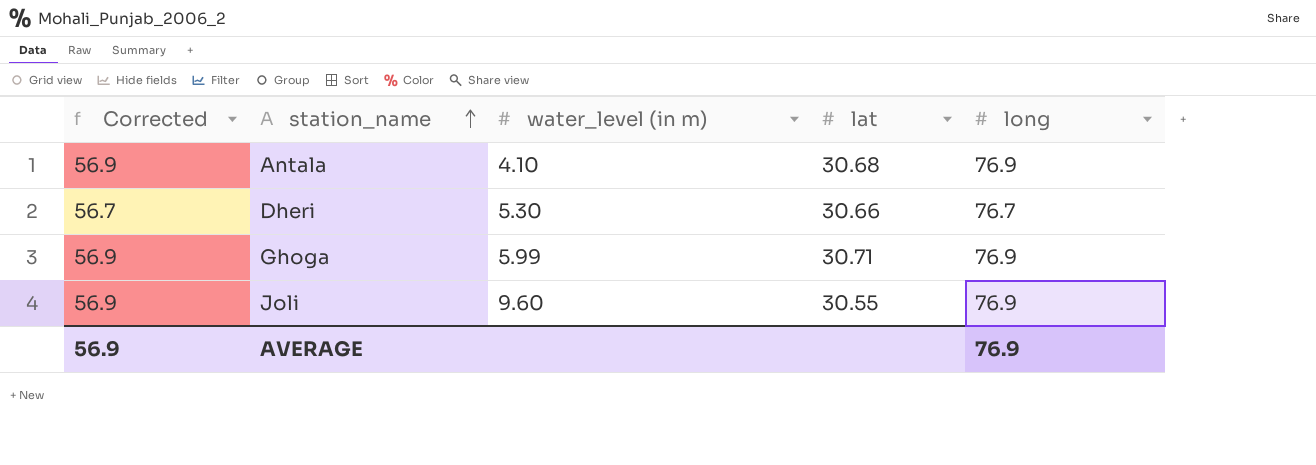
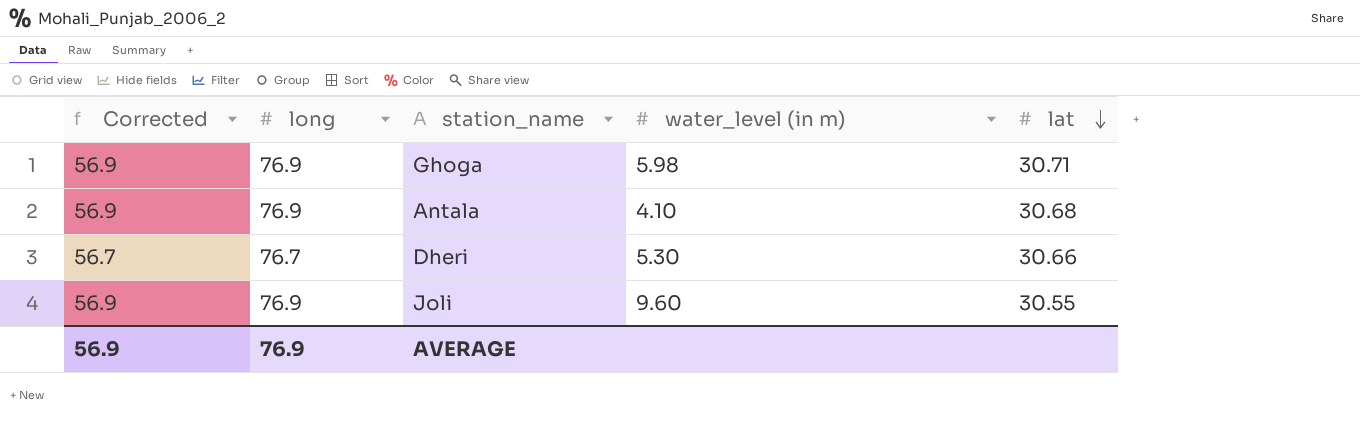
row order: station_name ascending -> lat descending
column long | position: 5 -> 2
Ghoga | water_level (in m): 5.99 -> 5.98

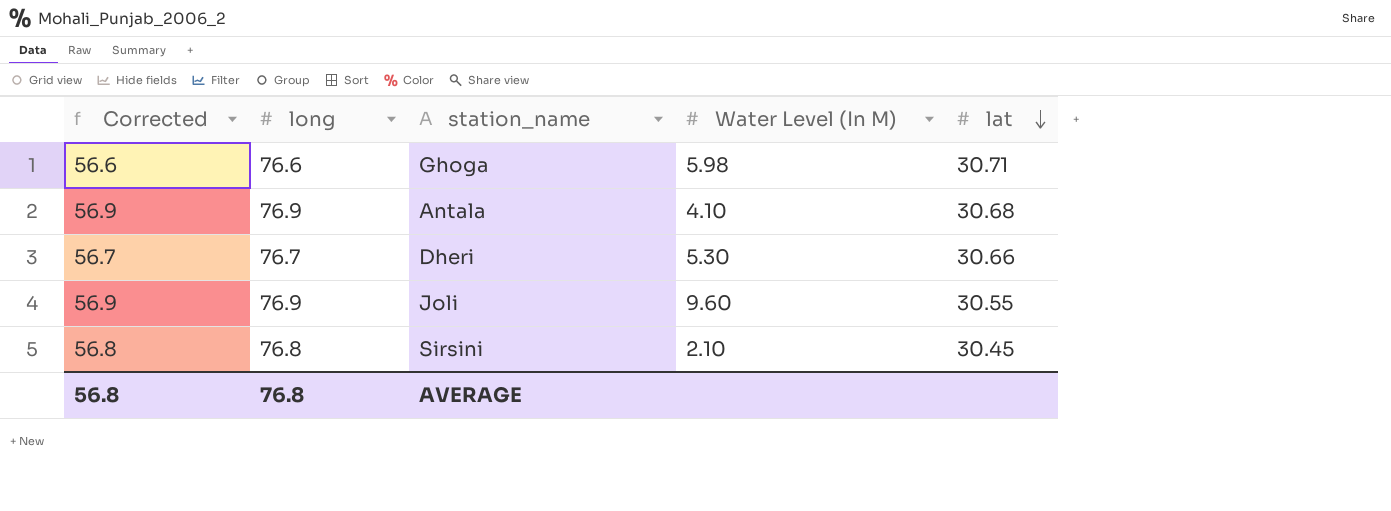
column name: water_level (in m) -> Water Level (In M)
Ghoga | Corrected: 56.9 -> 56.6
Ghoga | long: 76.9 -> 76.6
row Sirsini: none -> 56.8 | 76.8 | 2.10 | 30.45
AVERAGE | Corrected: 56.9 -> 56.8
AVERAGE | long: 76.9 -> 76.8

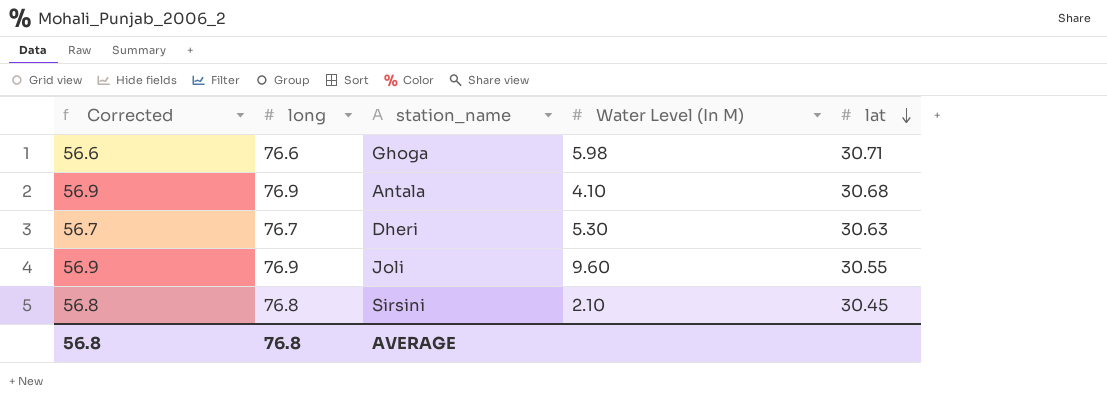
Dheri | lat: 30.66 -> 30.63

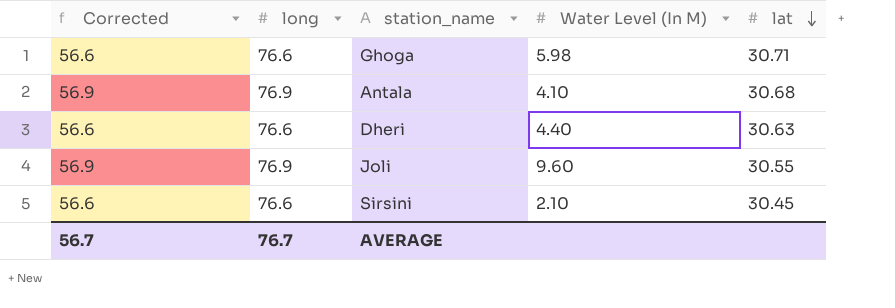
Dheri | Corrected: 56.7 -> 56.6
Dheri | long: 76.7 -> 76.6
Dheri | Water Level (In M): 5.30 -> 4.40
Sirsini | Corrected: 56.8 -> 56.6
Sirsini | long: 76.8 -> 76.6
AVERAGE | Corrected: 56.8 -> 56.7
AVERAGE | long: 76.8 -> 76.7

